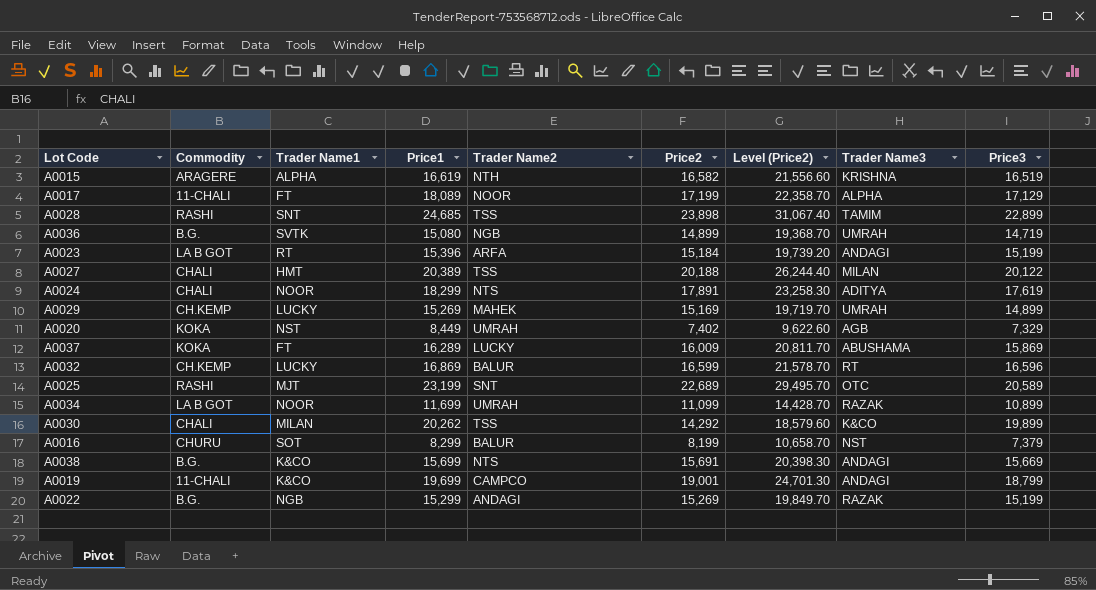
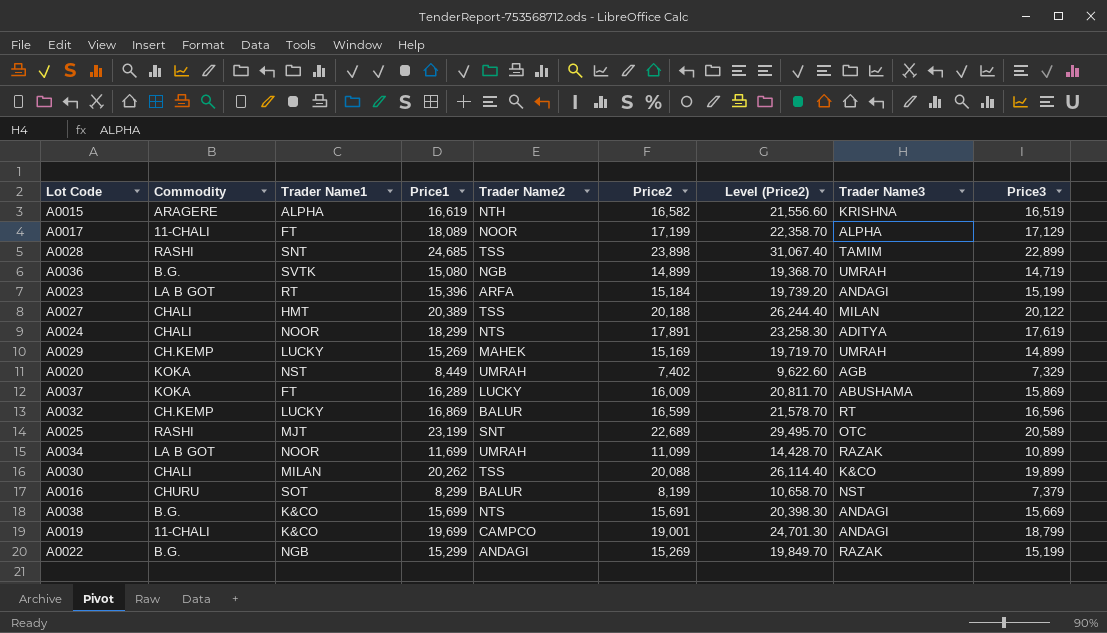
A0030 | Price2: 14,292 -> 20,088
A0030 | Level (Price2): 18,579.60 -> 26,114.40

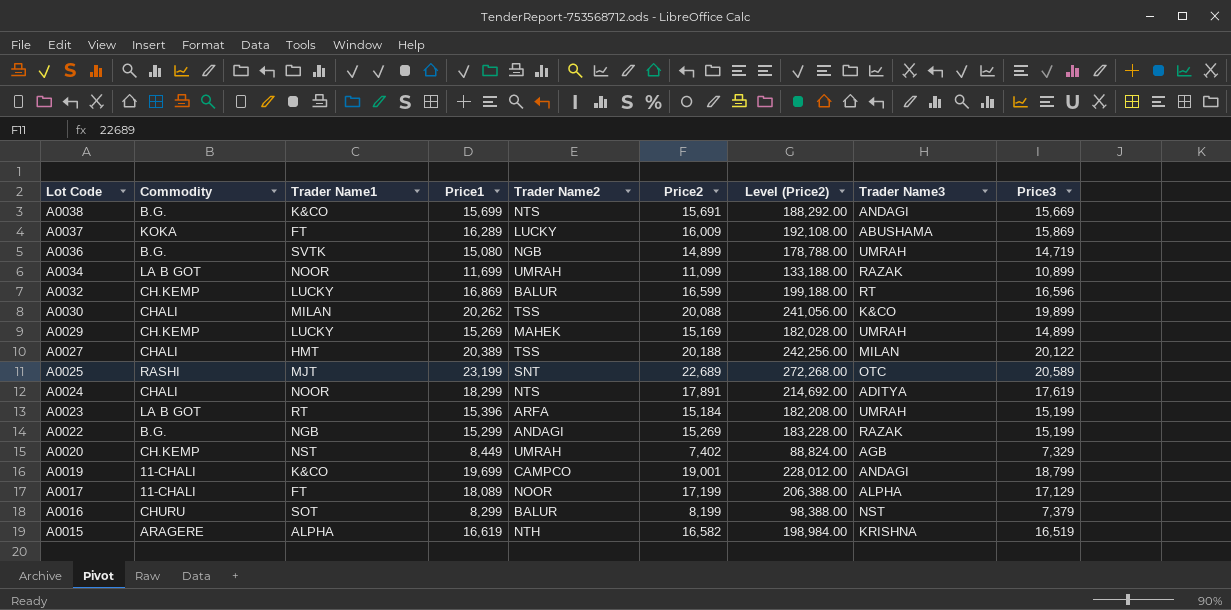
row order: none -> Lot Code descending
column Level (Price2) | formula: [Price2] * 1.3 -> [Price2] * 12
row A0028: RASHI | SNT | 24,685 | TSS | 23,898 | 31,067.40 | TAMIM | 22,899 -> none
A0023 | Trader Name3: ANDAGI -> UMRAH
A0020 | Commodity: KOKA -> CH.KEMP

